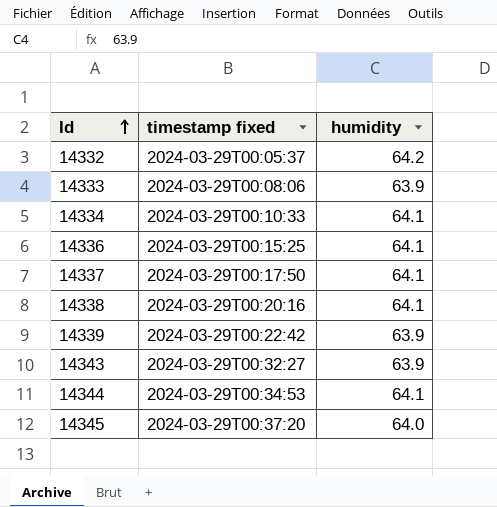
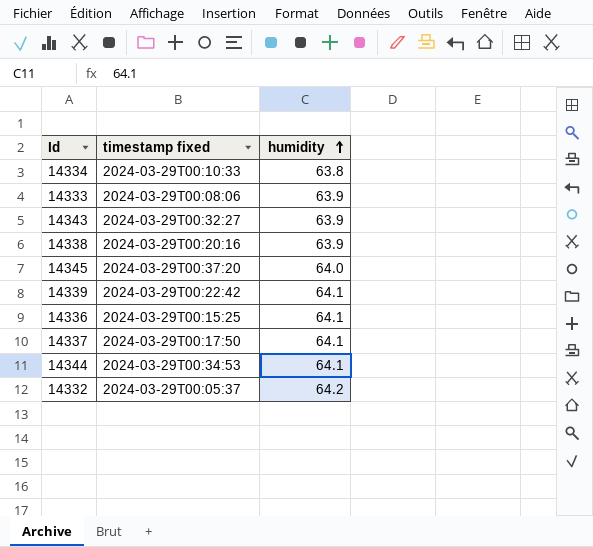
row order: Id ascending -> humidity ascending
14334 | humidity: 64.1 -> 63.8
14338 | humidity: 64.1 -> 63.9
14339 | humidity: 63.9 -> 64.1

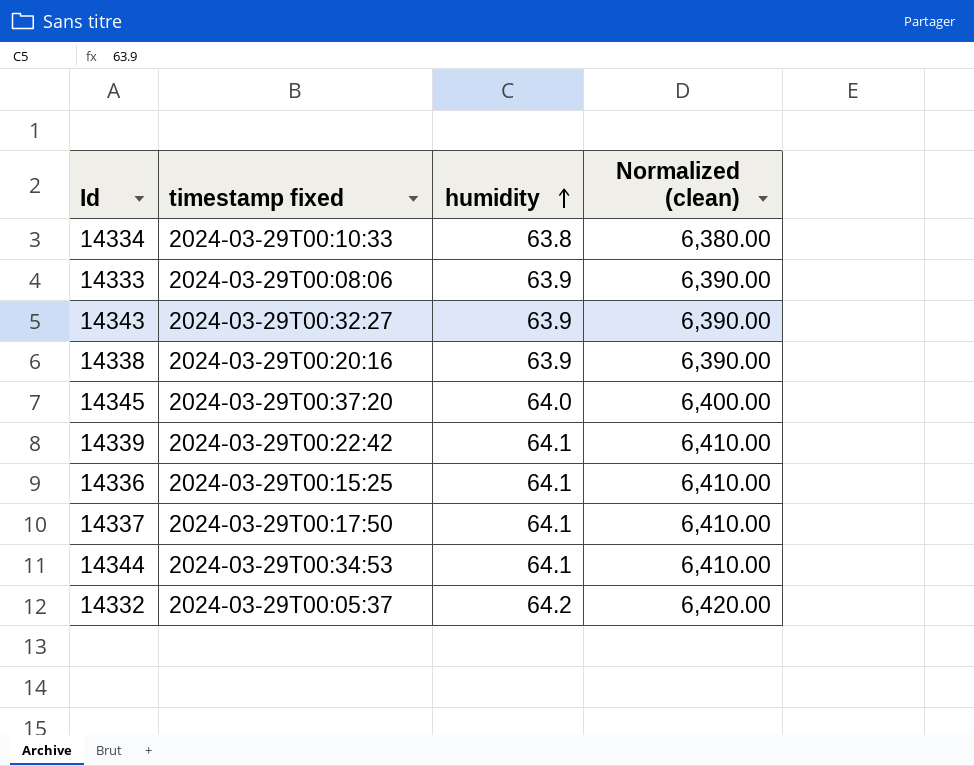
column Normalized (clean) | formula: none -> [humidity] * 100

